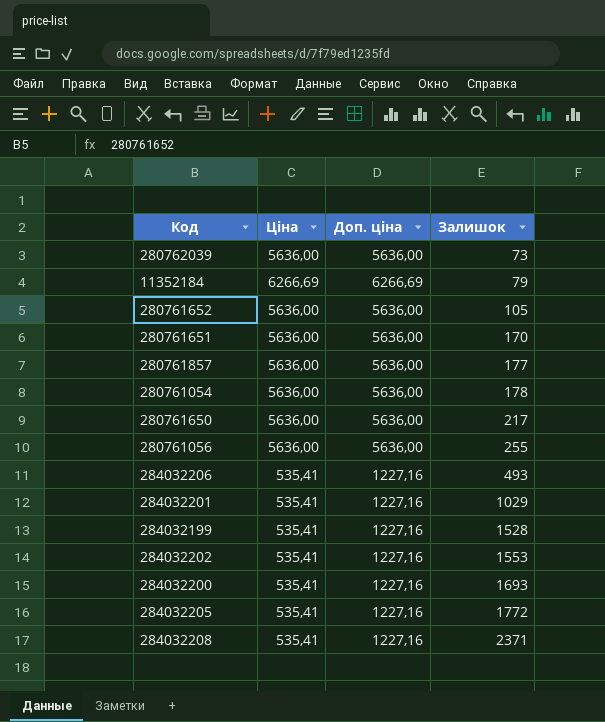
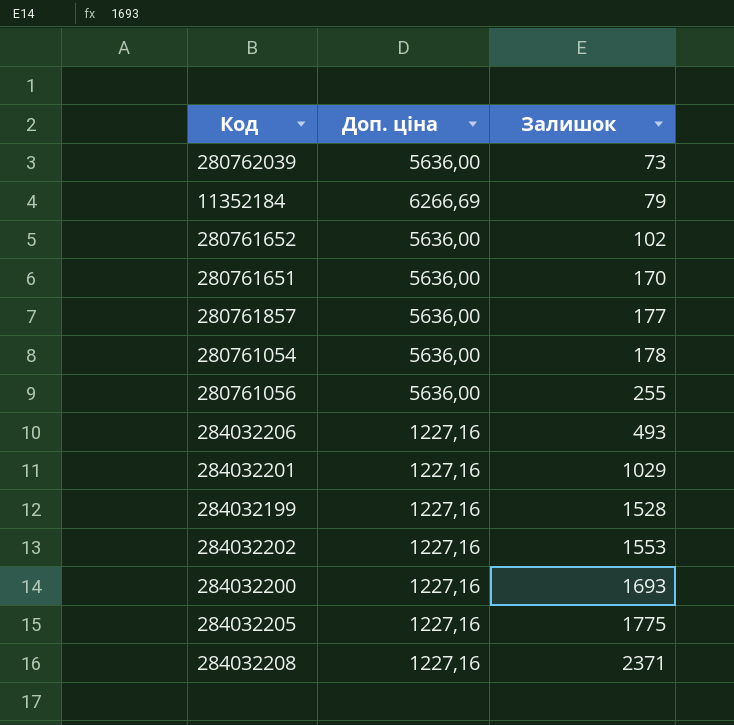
column Ціна | position: 2 -> none
row 280761650: 5636,00 | 5636,00 | 217 -> none
280761652 | Залишок: 105 -> 102
284032205 | Залишок: 1772 -> 1775

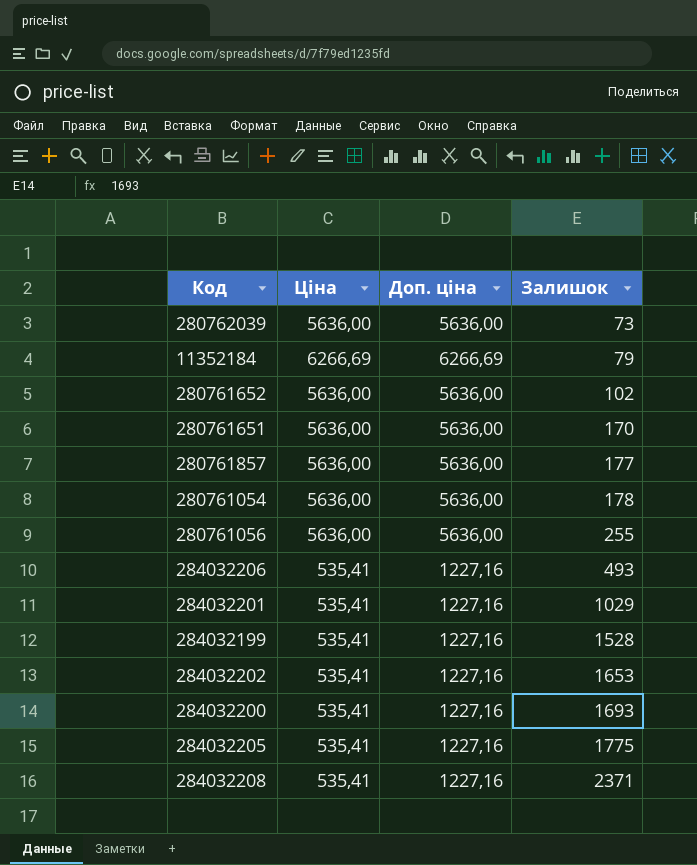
column Ціна | position: none -> 2
284032202 | Залишок: 1553 -> 1653

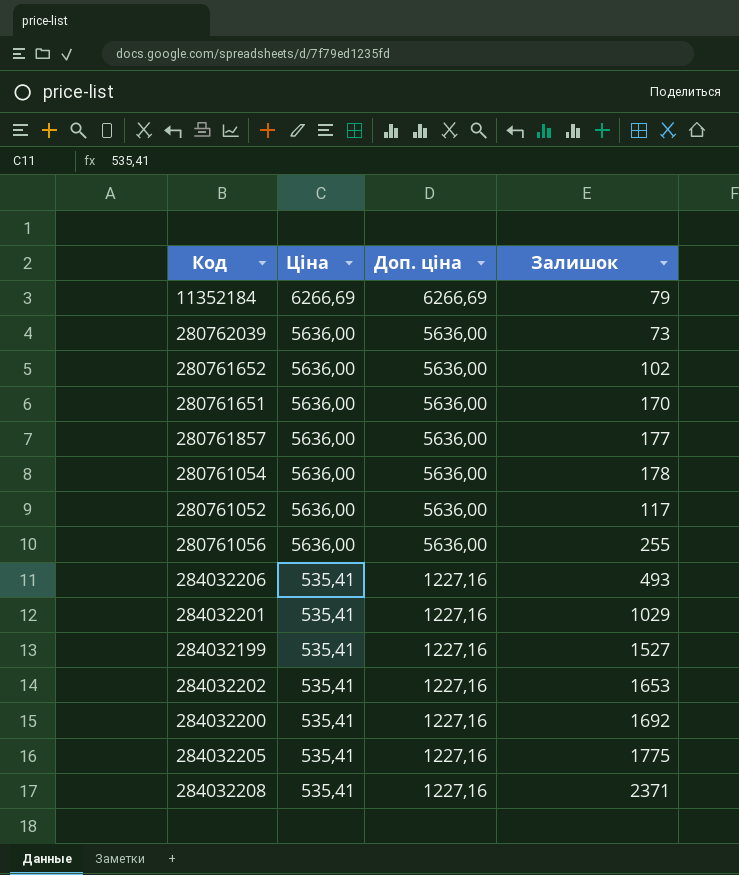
row order: Залишок ascending -> Ціна descending
row 280761052: none -> 5636,00 | 5636,00 | 117
284032199 | Залишок: 1528 -> 1527
284032200 | Залишок: 1693 -> 1692

